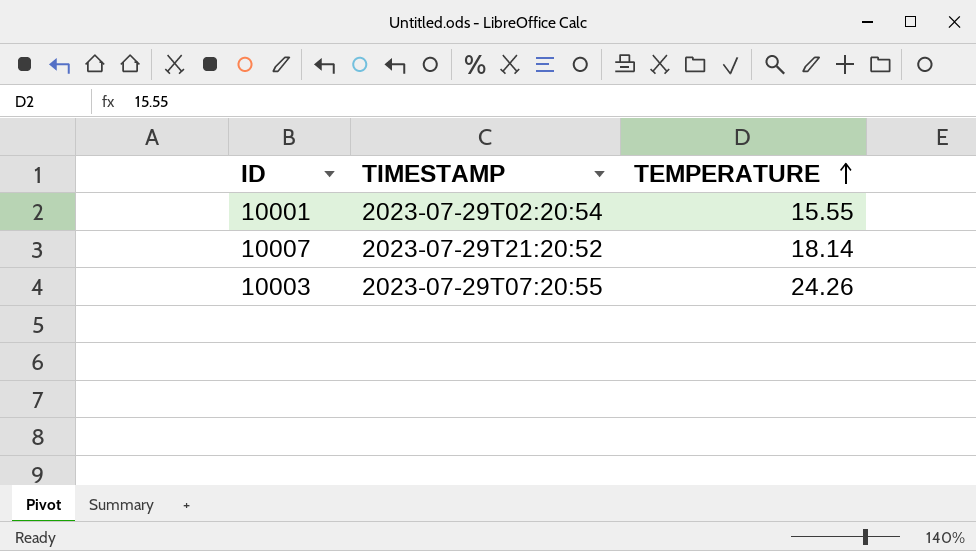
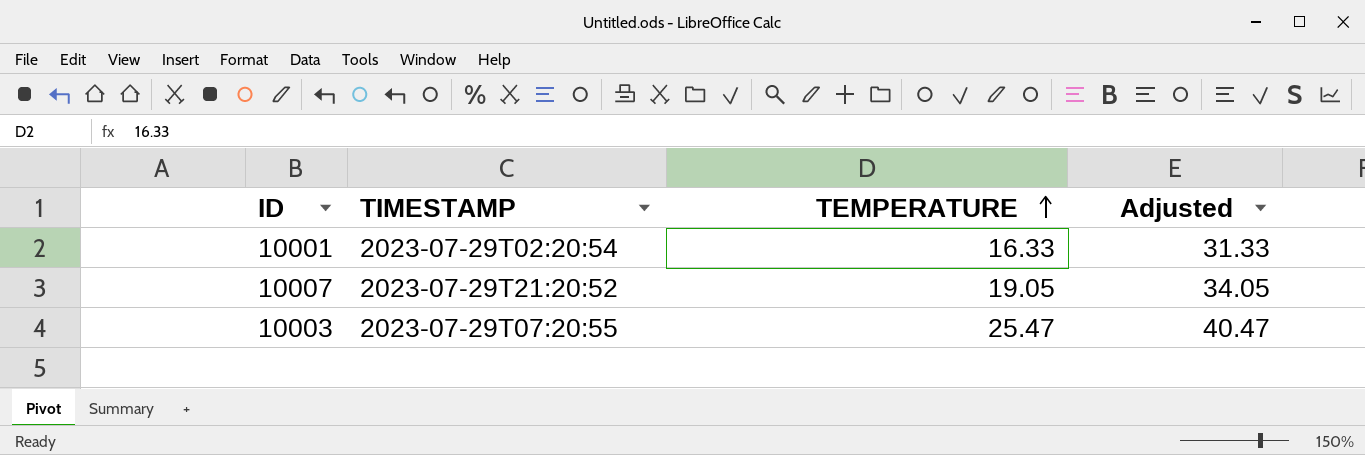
column Adjusted | formula: none -> [TEMPERATURE] + 15
10001 | TEMPERATURE: 15.55 -> 16.33
10007 | TEMPERATURE: 18.14 -> 19.05
10003 | TEMPERATURE: 24.26 -> 25.47

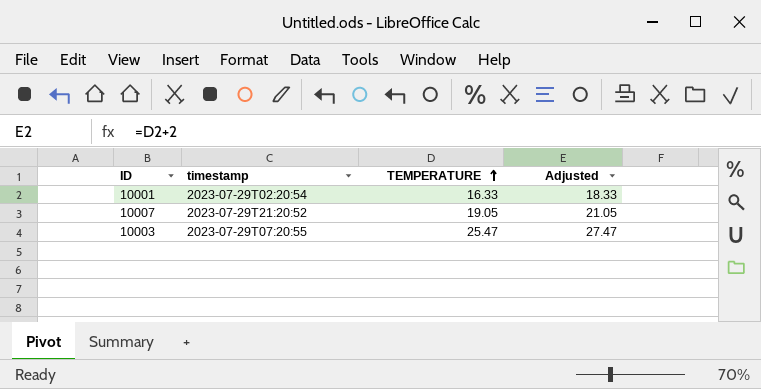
column name: TIMESTAMP -> timestamp
column Adjusted | formula: [TEMPERATURE] + 15 -> [TEMPERATURE] + 2

